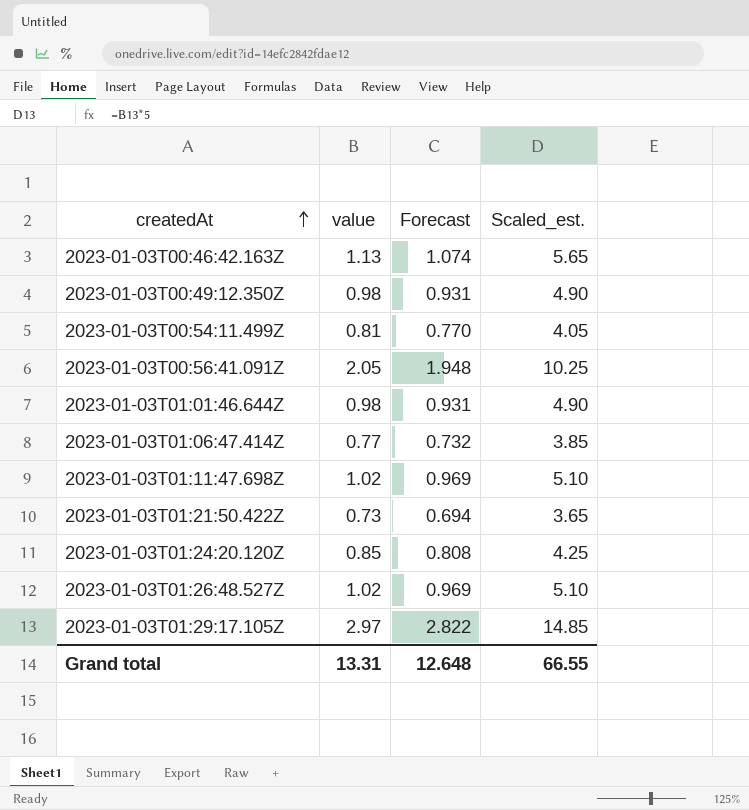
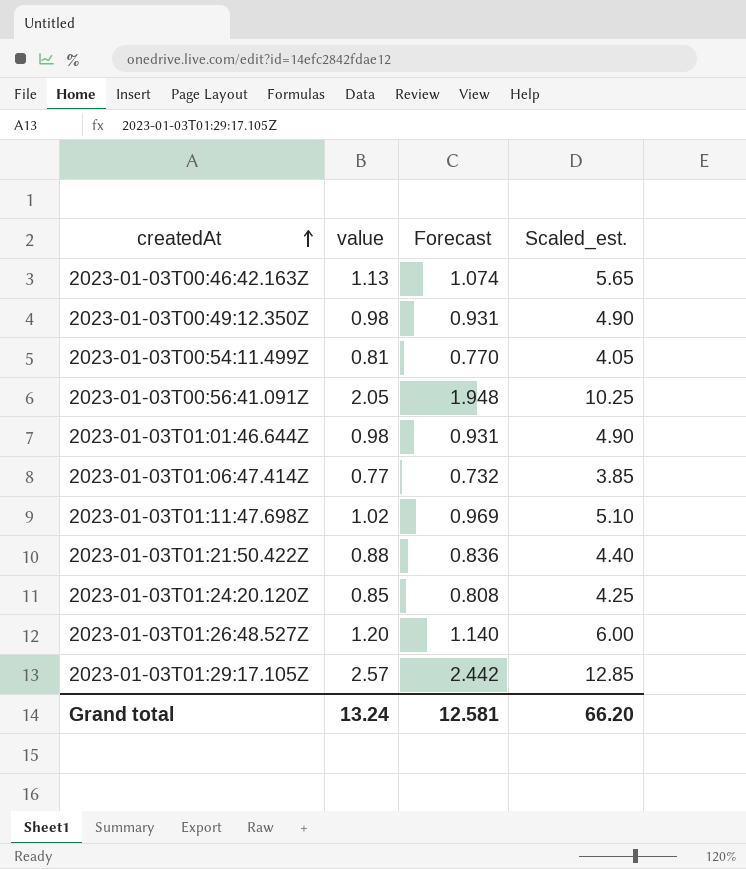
2023-01-03T01:21:50.422Z | value: 0.73 -> 0.88
2023-01-03T01:21:50.422Z | Forecast: 0.694 -> 0.836
2023-01-03T01:21:50.422Z | Scaled_est.: 3.65 -> 4.40
2023-01-03T01:26:48.527Z | value: 1.02 -> 1.20
2023-01-03T01:26:48.527Z | Forecast: 0.969 -> 1.140
2023-01-03T01:26:48.527Z | Scaled_est.: 5.10 -> 6.00
2023-01-03T01:29:17.105Z | value: 2.97 -> 2.57
2023-01-03T01:29:17.105Z | Forecast: 2.822 -> 2.442
2023-01-03T01:29:17.105Z | Scaled_est.: 14.85 -> 12.85
Grand total | value: 13.31 -> 13.24
Grand total | Forecast: 12.648 -> 12.581
Grand total | Scaled_est.: 66.55 -> 66.20

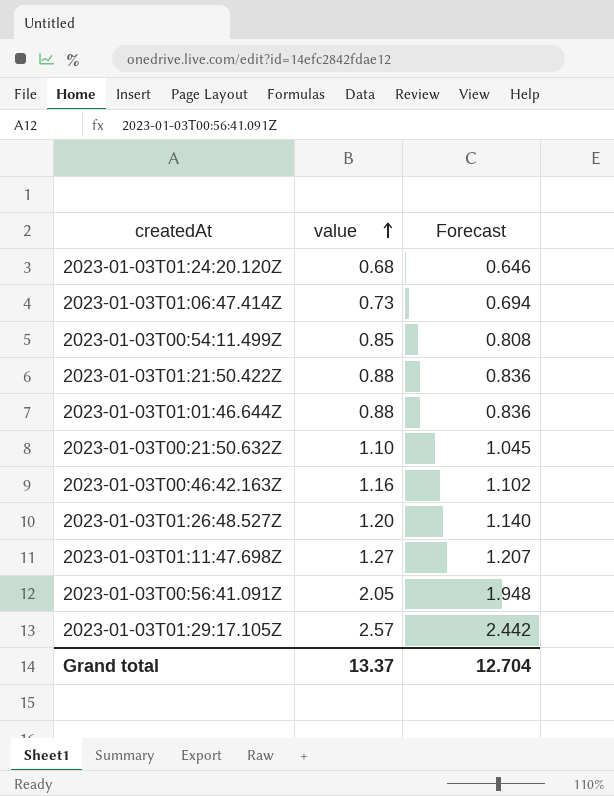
row order: createdAt ascending -> value ascending
column Scaled_est. | formula: [value] * 5 -> none
row 2023-01-03T00:49:12.350Z: 0.98 | 0.931 | 4.90 -> none
2023-01-03T01:24:20.120Z | value: 0.85 -> 0.68
2023-01-03T01:24:20.120Z | Forecast: 0.808 -> 0.646
2023-01-03T01:06:47.414Z | value: 0.77 -> 0.73
2023-01-03T01:06:47.414Z | Forecast: 0.732 -> 0.694
2023-01-03T00:54:11.499Z | value: 0.81 -> 0.85
2023-01-03T00:54:11.499Z | Forecast: 0.770 -> 0.808
2023-01-03T01:01:46.644Z | value: 0.98 -> 0.88
2023-01-03T01:01:46.644Z | Forecast: 0.931 -> 0.836
row 2023-01-03T00:21:50.632Z: none -> 1.10 | 1.045
2023-01-03T00:46:42.163Z | value: 1.13 -> 1.16
2023-01-03T00:46:42.163Z | Forecast: 1.074 -> 1.102
2023-01-03T01:11:47.698Z | value: 1.02 -> 1.27
2023-01-03T01:11:47.698Z | Forecast: 0.969 -> 1.207
Grand total | value: 13.24 -> 13.37
Grand total | Forecast: 12.581 -> 12.704

